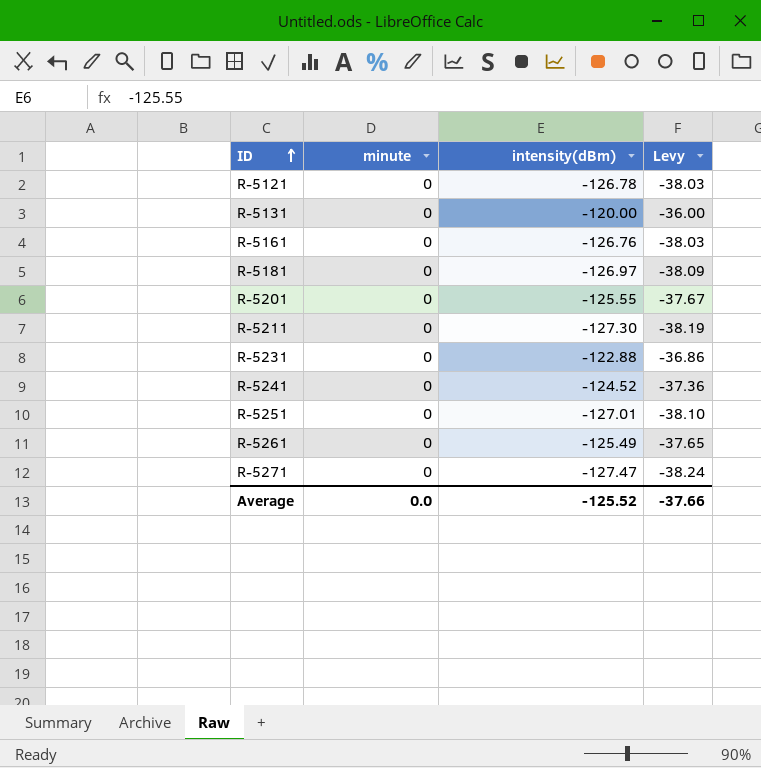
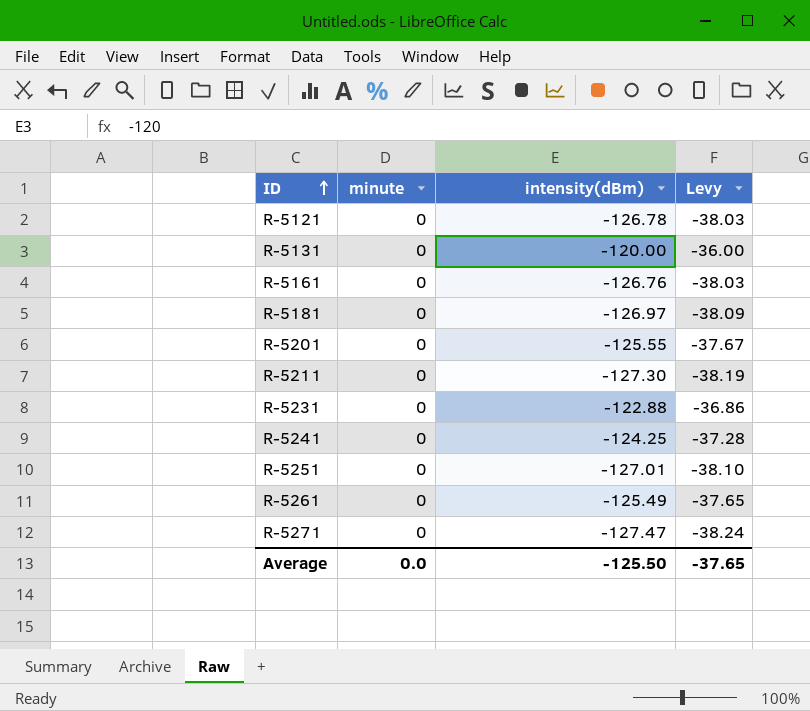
R-5241 | intensity(dBm): -124.52 -> -124.25
R-5241 | Levy: -37.36 -> -37.28
Average | intensity(dBm): -125.52 -> -125.50
Average | Levy: -37.66 -> -37.65

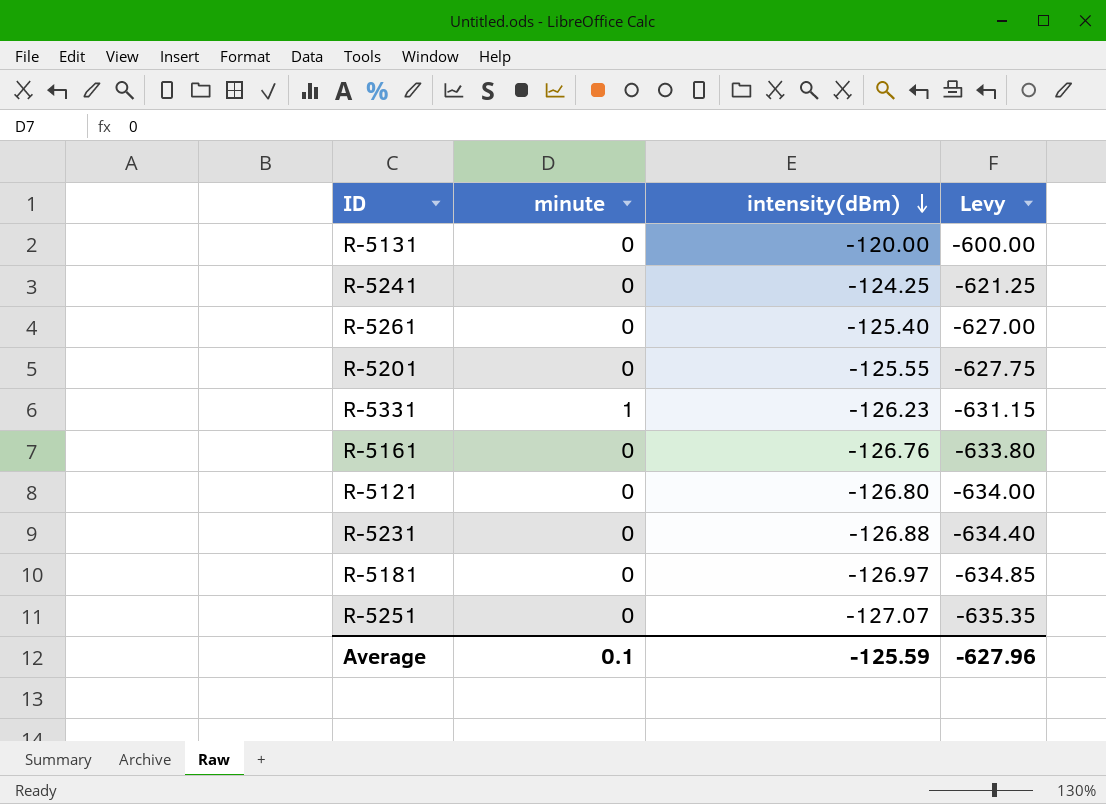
row order: ID ascending -> intensity(dBm) descending
column Levy | formula: [intensity(dBm)] * 0.3 -> [intensity(dBm)] * 5
row R-5211: 0 | -127.30 | -38.19 -> none
row R-5271: 0 | -127.47 | -38.24 -> none
R-5261 | intensity(dBm): -125.49 -> -125.40
row R-5331: none -> 1 | -126.23 | -631.15
R-5121 | intensity(dBm): -126.78 -> -126.80
R-5231 | intensity(dBm): -122.88 -> -126.88
R-5251 | intensity(dBm): -127.01 -> -127.07
Average | minute: 0.0 -> 0.1
Average | intensity(dBm): -125.50 -> -125.59
Average | Levy: -37.65 -> -627.96

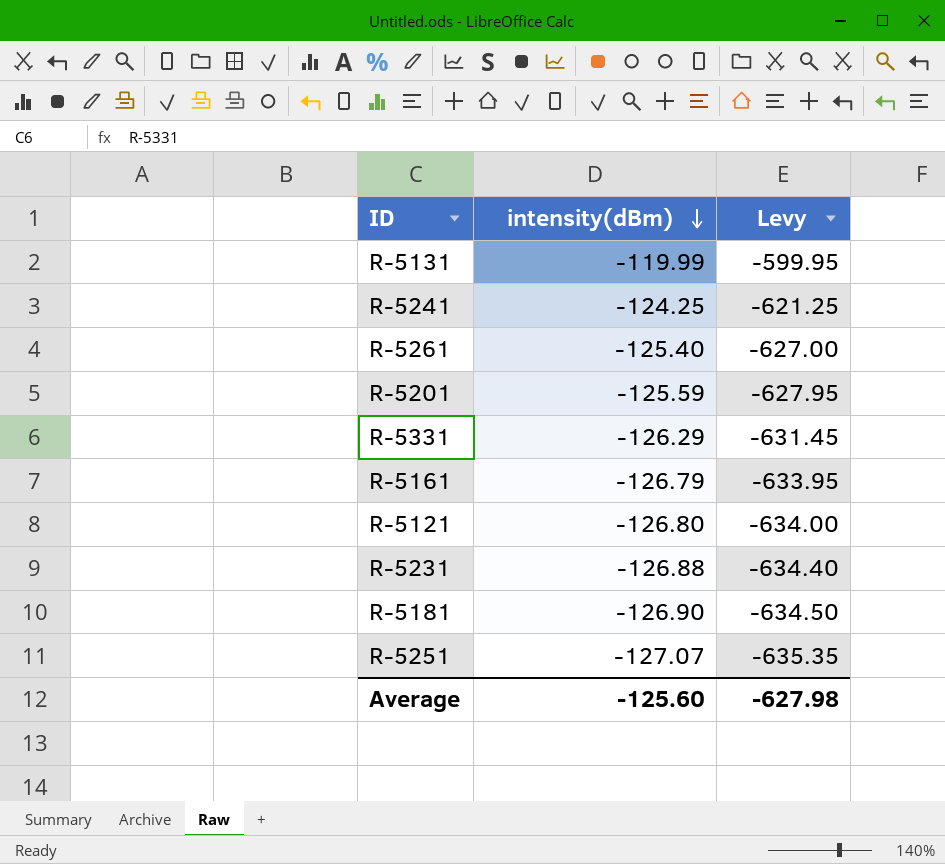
column minute | position: 2 -> none
R-5131 | intensity(dBm): -120.00 -> -119.99
R-5131 | Levy: -600.00 -> -599.95
R-5201 | intensity(dBm): -125.55 -> -125.59
R-5201 | Levy: -627.75 -> -627.95
R-5331 | intensity(dBm): -126.23 -> -126.29
R-5331 | Levy: -631.15 -> -631.45
R-5161 | intensity(dBm): -126.76 -> -126.79
R-5161 | Levy: -633.80 -> -633.95
R-5181 | intensity(dBm): -126.97 -> -126.90
R-5181 | Levy: -634.85 -> -634.50
Average | intensity(dBm): -125.59 -> -125.60
Average | Levy: -627.96 -> -627.98

